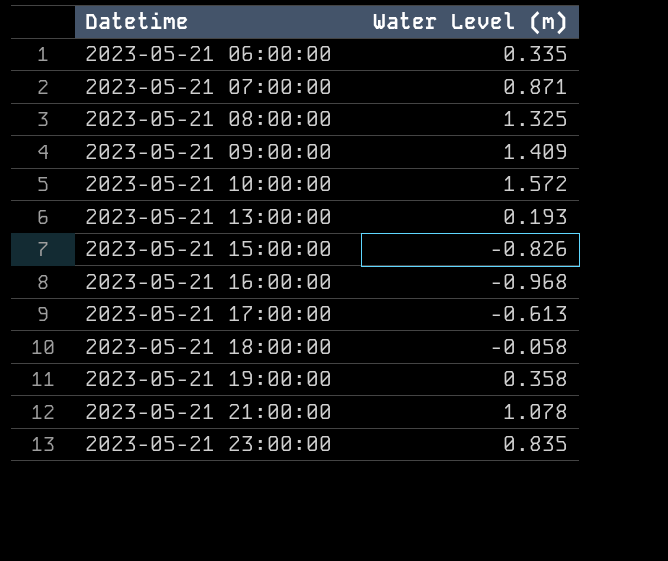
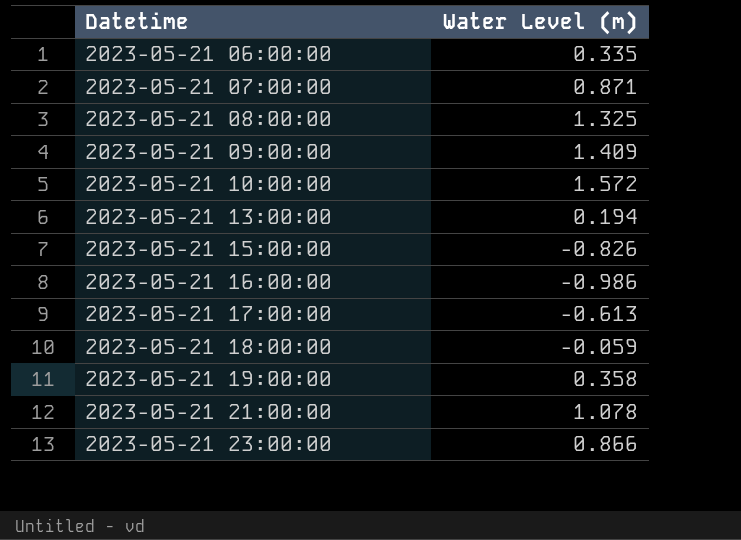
2023-05-21 13:00:00 | Water Level (m): 0.193 -> 0.194
2023-05-21 16:00:00 | Water Level (m): -0.968 -> -0.986
2023-05-21 18:00:00 | Water Level (m): -0.058 -> -0.059
2023-05-21 23:00:00 | Water Level (m): 0.835 -> 0.866

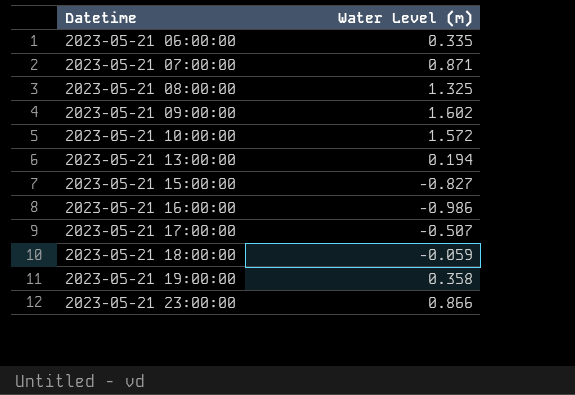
row 2023-05-21 21:00:00: 1.078 -> none
2023-05-21 09:00:00 | Water Level (m): 1.409 -> 1.602
2023-05-21 15:00:00 | Water Level (m): -0.826 -> -0.827
2023-05-21 17:00:00 | Water Level (m): -0.613 -> -0.507

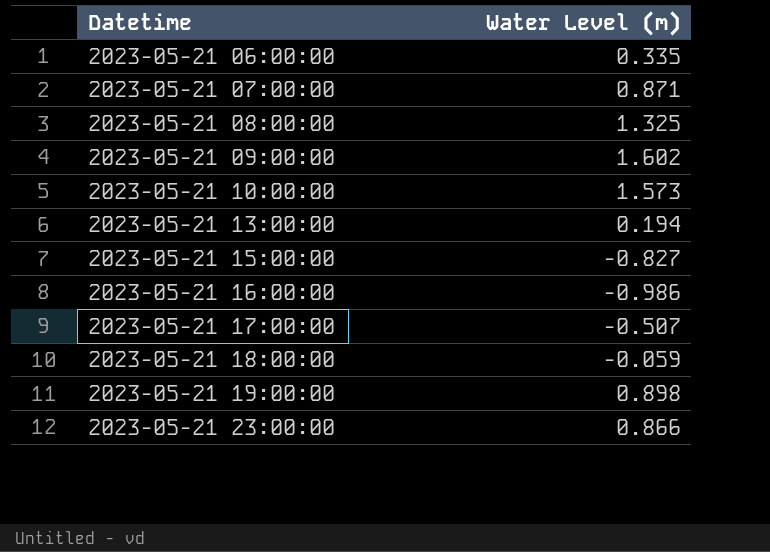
2023-05-21 10:00:00 | Water Level (m): 1.572 -> 1.573
2023-05-21 19:00:00 | Water Level (m): 0.358 -> 0.898

